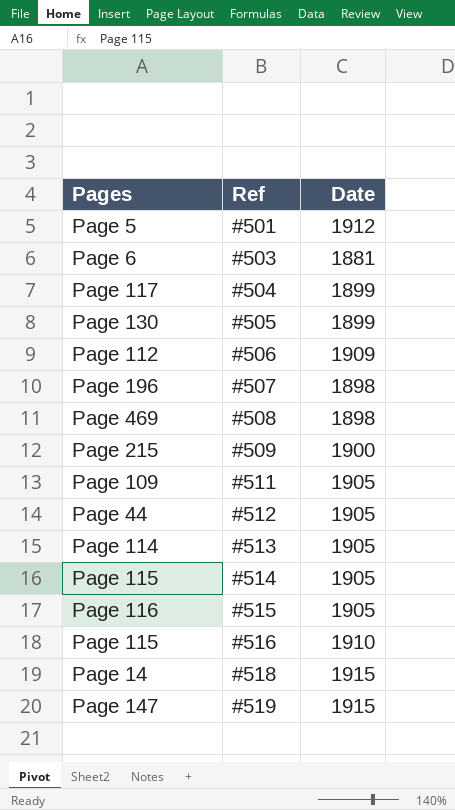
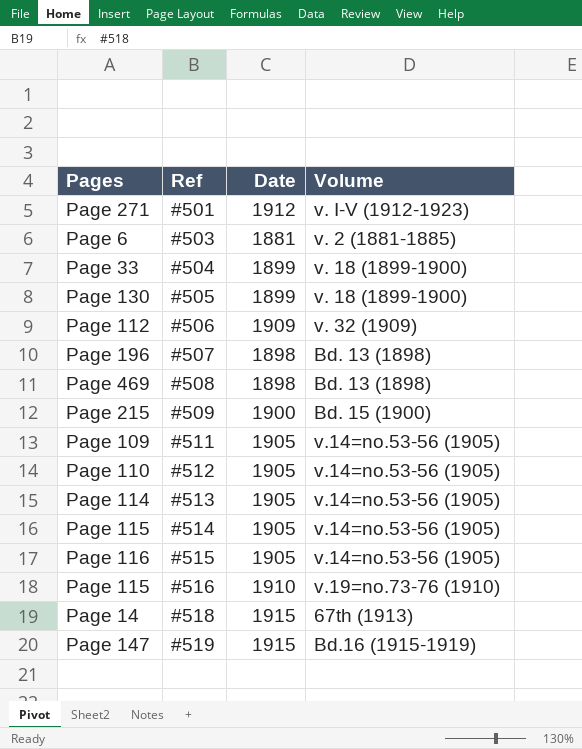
column Volume | position: none -> 4
#501 | Pages: Page 5 -> Page 271
#504 | Pages: Page 117 -> Page 33
#512 | Pages: Page 44 -> Page 110

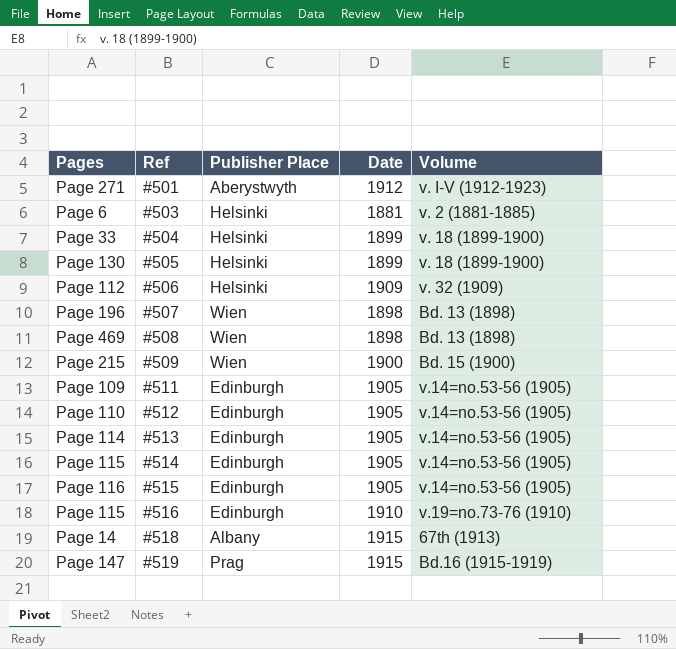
column Publisher Place | position: none -> 3

